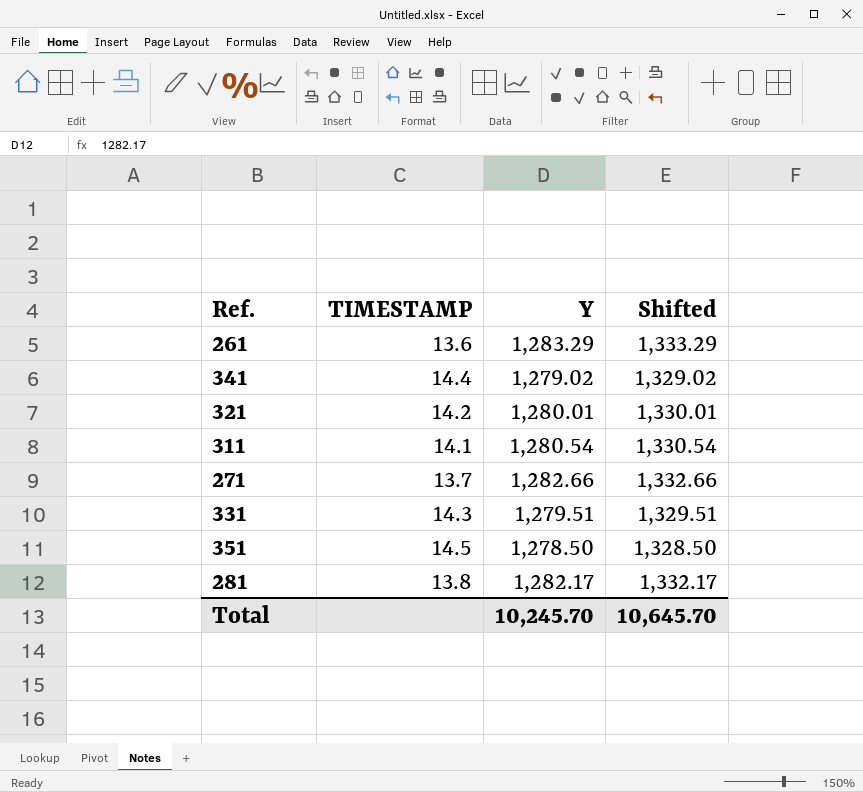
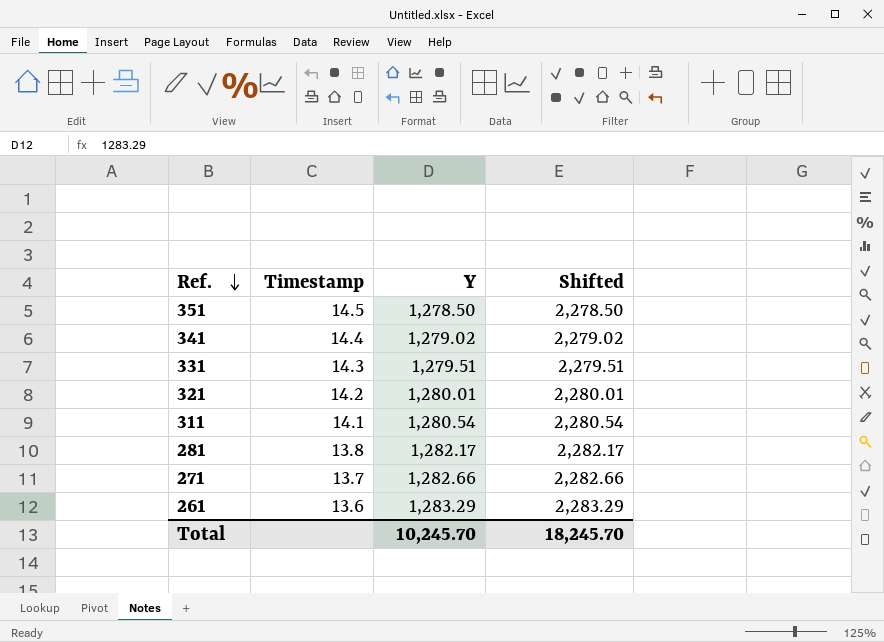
row order: none -> Ref. descending
column name: TIMESTAMP -> Timestamp
column Shifted | formula: [Y] + 50 -> [Y] + 1000
Total | Shifted: 10,645.70 -> 18,245.70

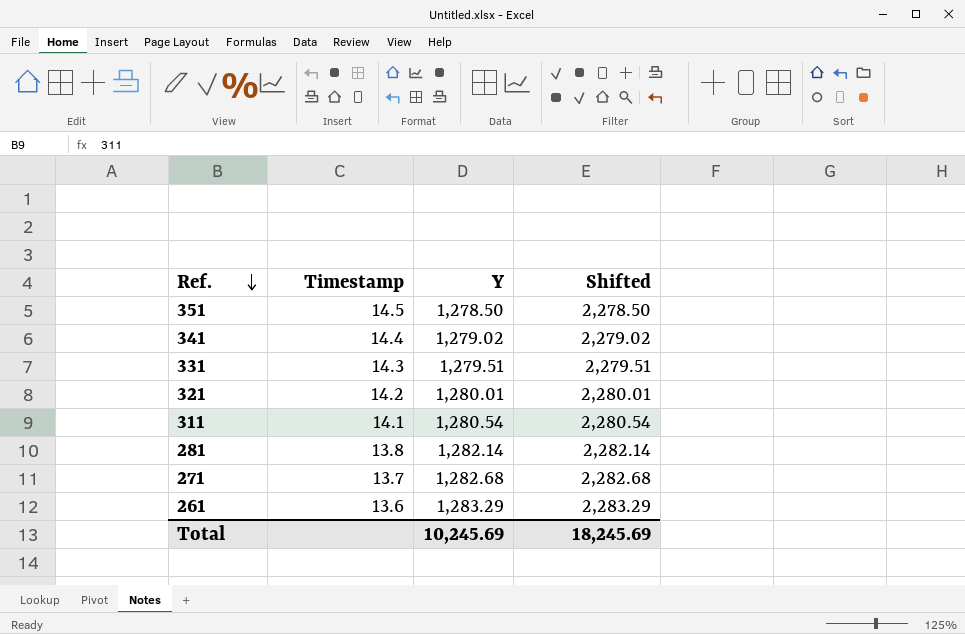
281 | Y: 1,282.17 -> 1,282.14
281 | Shifted: 2,282.17 -> 2,282.14
271 | Y: 1,282.66 -> 1,282.68
271 | Shifted: 2,282.66 -> 2,282.68
Total | Y: 10,245.70 -> 10,245.69
Total | Shifted: 18,245.70 -> 18,245.69

